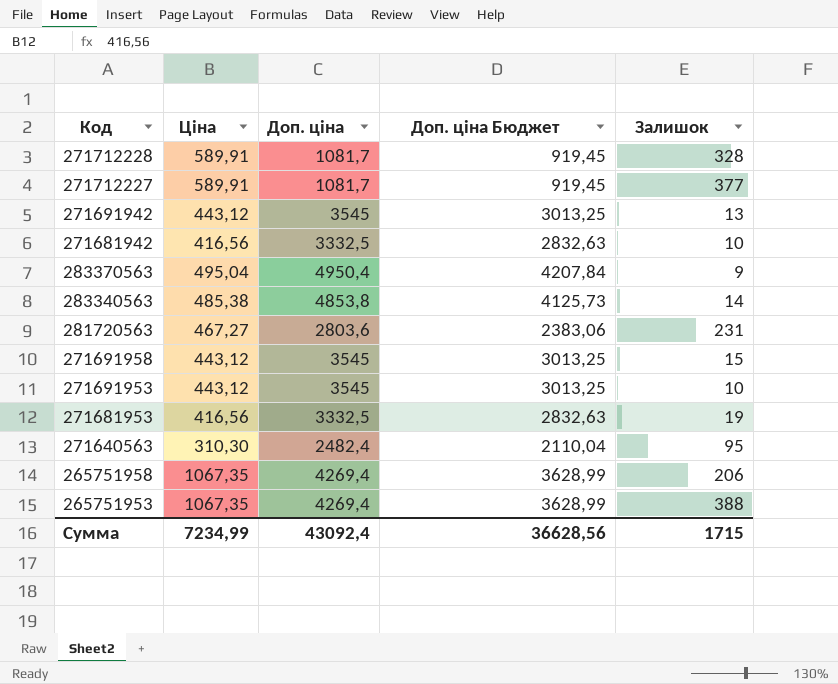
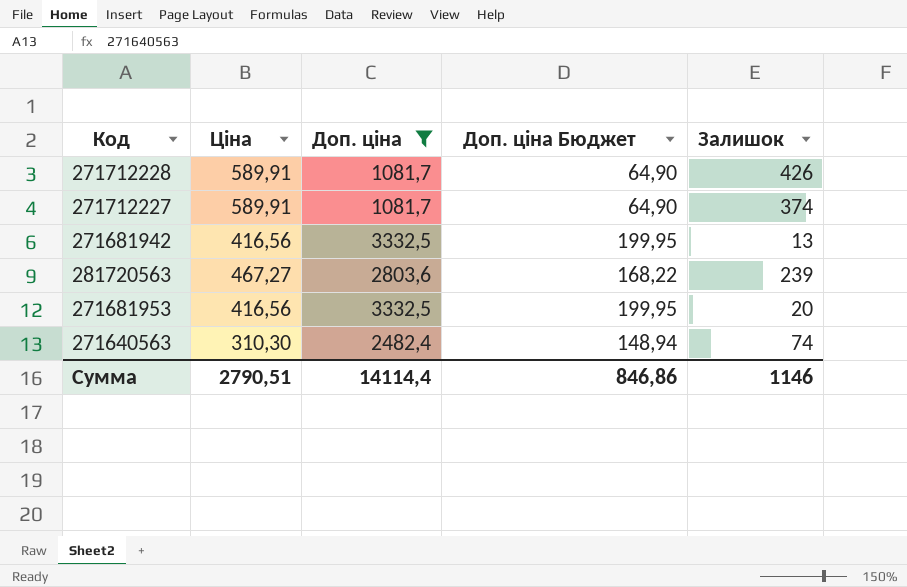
filter: none -> Доп. ціна <= 3332,5
column Доп. ціна Бюджет | formula: [Доп. ціна] * 0,85 -> [Доп. ціна] * 0,06
271712228 | Залишок: 328 -> 426
271712227 | Залишок: 377 -> 374
271681942 | Залишок: 10 -> 13
281720563 | Залишок: 231 -> 239
271681953 | Залишок: 19 -> 20
271640563 | Залишок: 95 -> 74
Сумма | Ціна: 7234,99 -> 2790,51
Сумма | Доп. ціна: 43092,4 -> 14114,4
Сумма | Доп. ціна Бюджет: 36628,56 -> 846,86
Сумма | Залишок: 1715 -> 1146

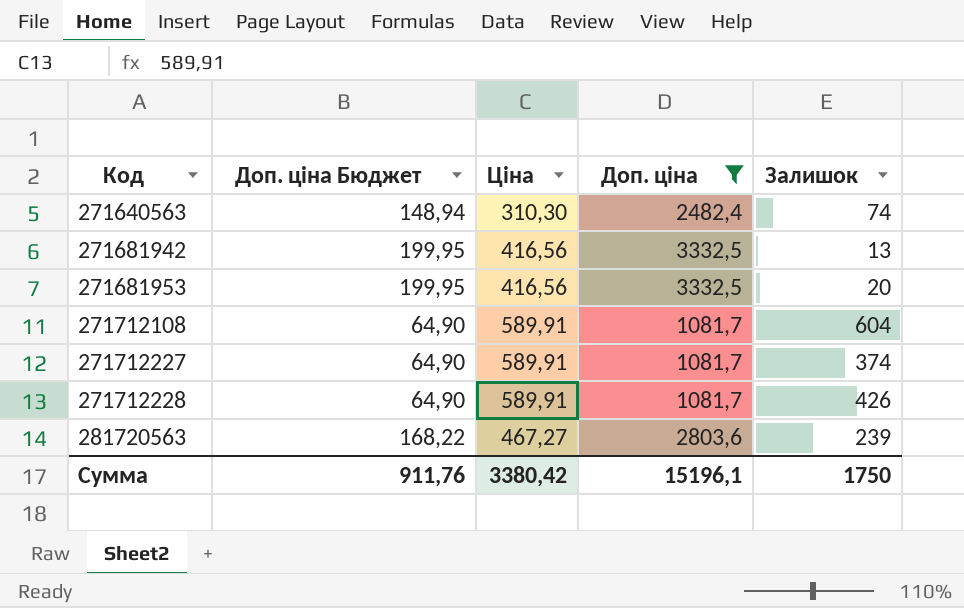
row order: none -> Код ascending
column Доп. ціна Бюджет | position: 4 -> 2
row 271712108: none -> 64,90 | 589,91 | 1081,7 | 604
Сумма | Доп. ціна Бюджет: 846,86 -> 911,76
Сумма | Ціна: 2790,51 -> 3380,42
Сумма | Доп. ціна: 14114,4 -> 15196,1
Сумма | Залишок: 1146 -> 1750

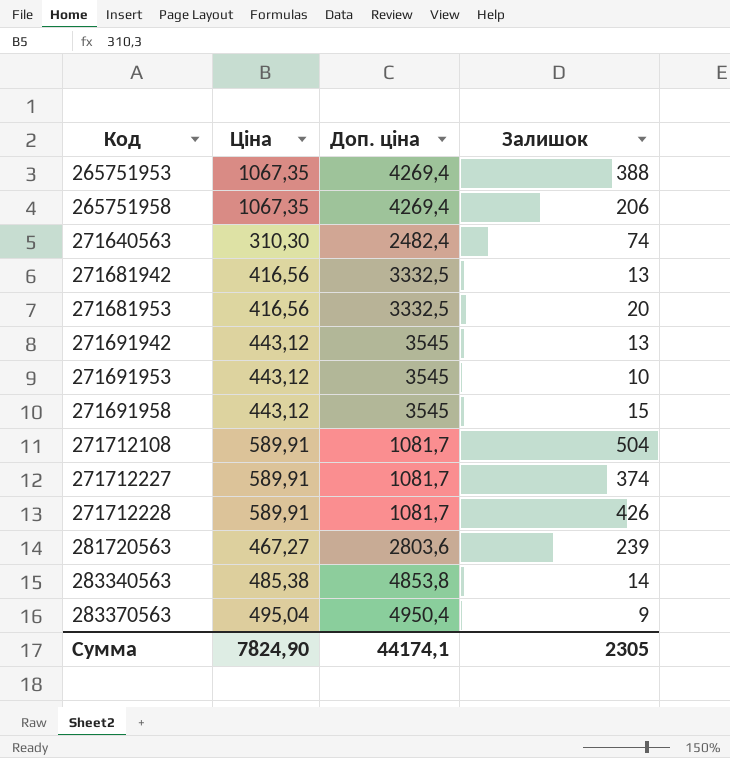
filter: Доп. ціна <= 3332,5 -> none
column Доп. ціна Бюджет | formula: [Доп. ціна] * 0,06 -> none
271712108 | Залишок: 604 -> 504
Сумма | Ціна: 3380,42 -> 7824,90
Сумма | Доп. ціна: 15196,1 -> 44174,1
Сумма | Залишок: 1750 -> 2305

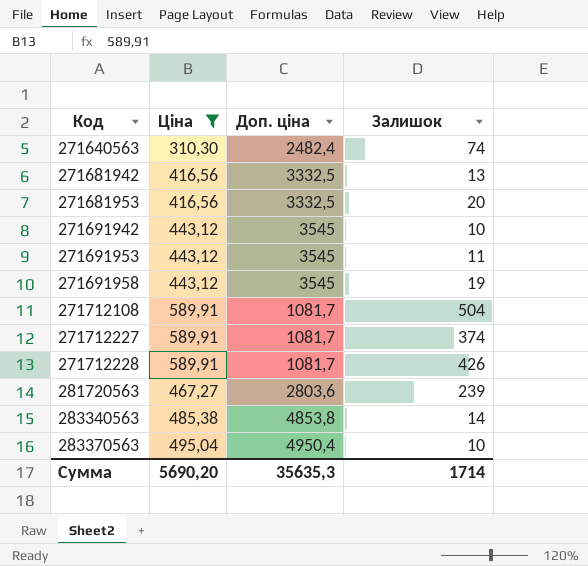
filter: none -> Ціна != 1067,35
271691942 | Залишок: 13 -> 10
271691953 | Залишок: 10 -> 11
271691958 | Залишок: 15 -> 19
283370563 | Залишок: 9 -> 10
Сумма | Ціна: 7824,90 -> 5690,20
Сумма | Доп. ціна: 44174,1 -> 35635,3
Сумма | Залишок: 2305 -> 1714

